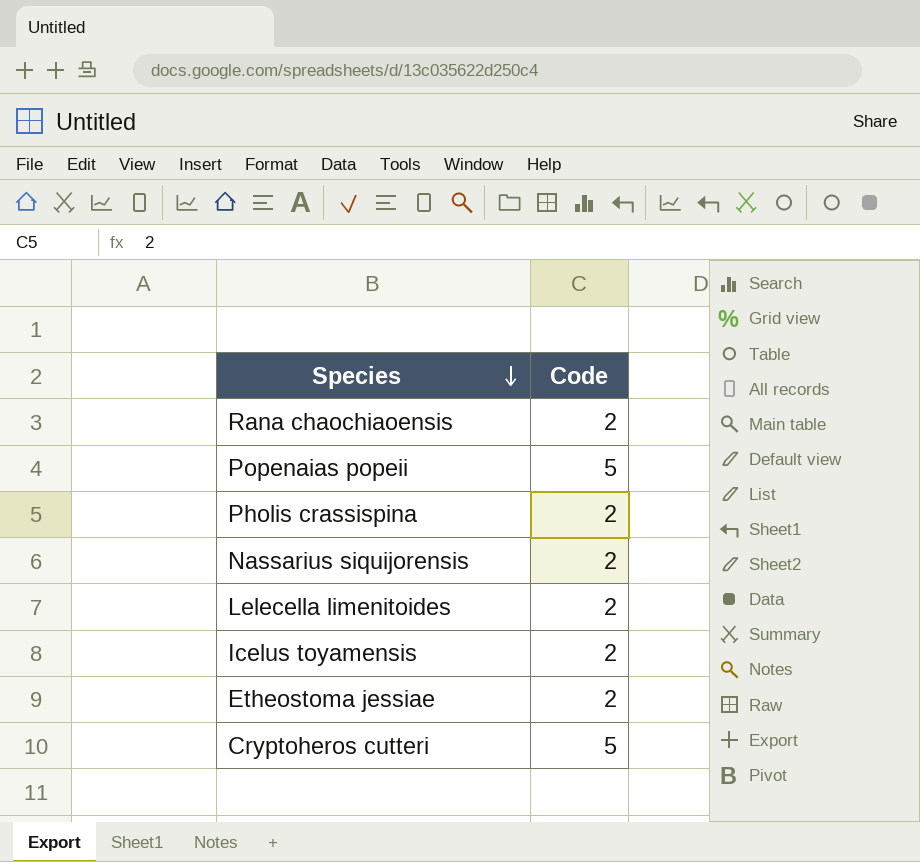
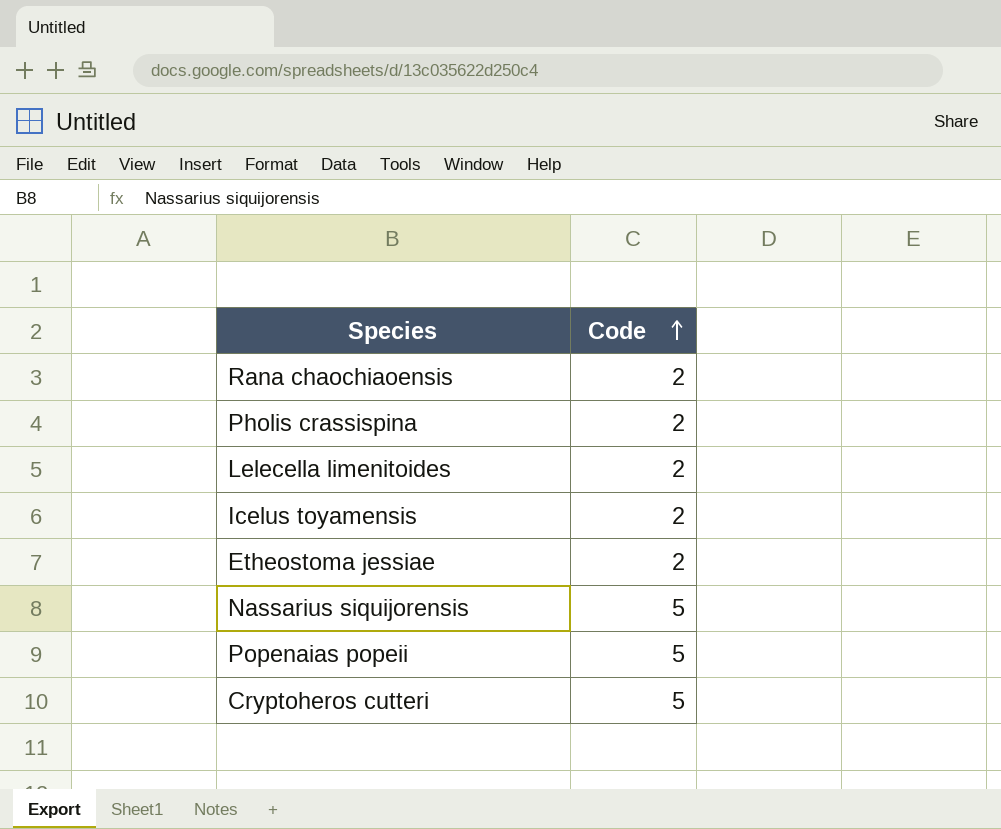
row order: Species descending -> Code ascending
Nassarius siquijorensis | Code: 2 -> 5

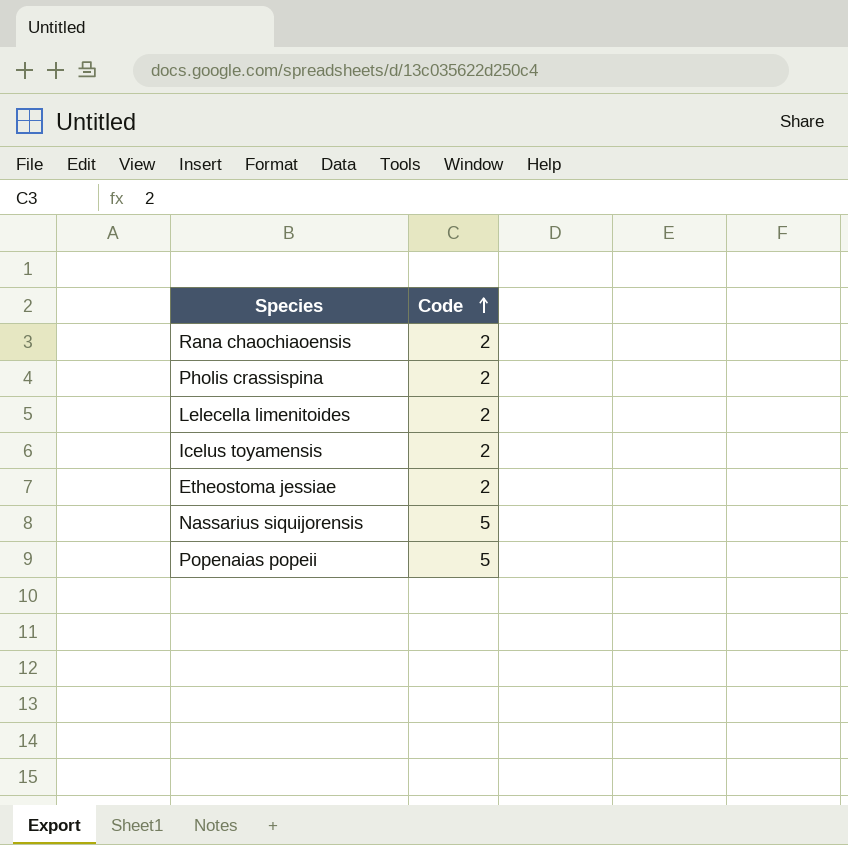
row Cryptoheros cutteri: 5 -> none

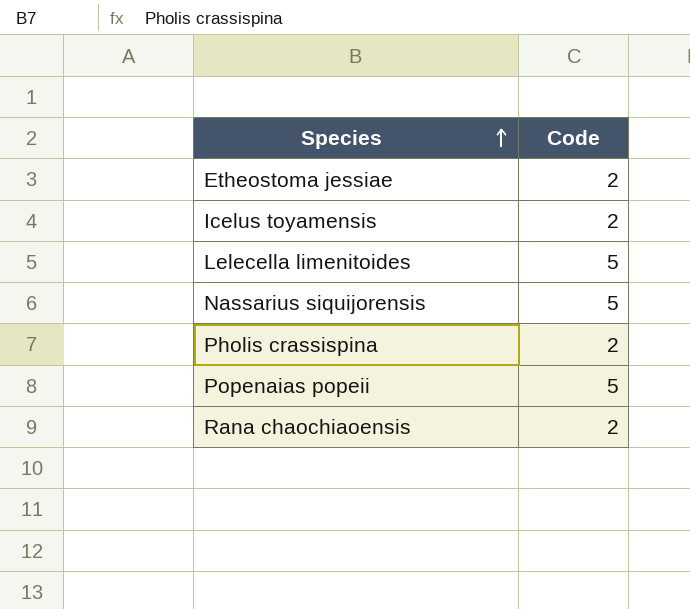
row order: Code ascending -> Species ascending
Lelecella limenitoides | Code: 2 -> 5

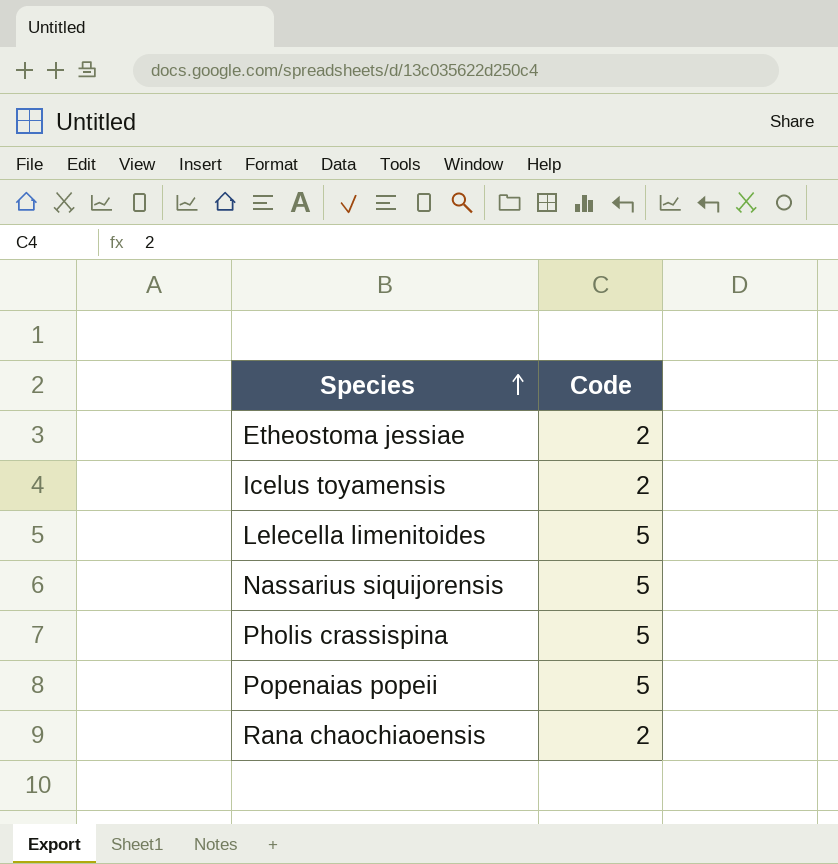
Pholis crassispina | Code: 2 -> 5

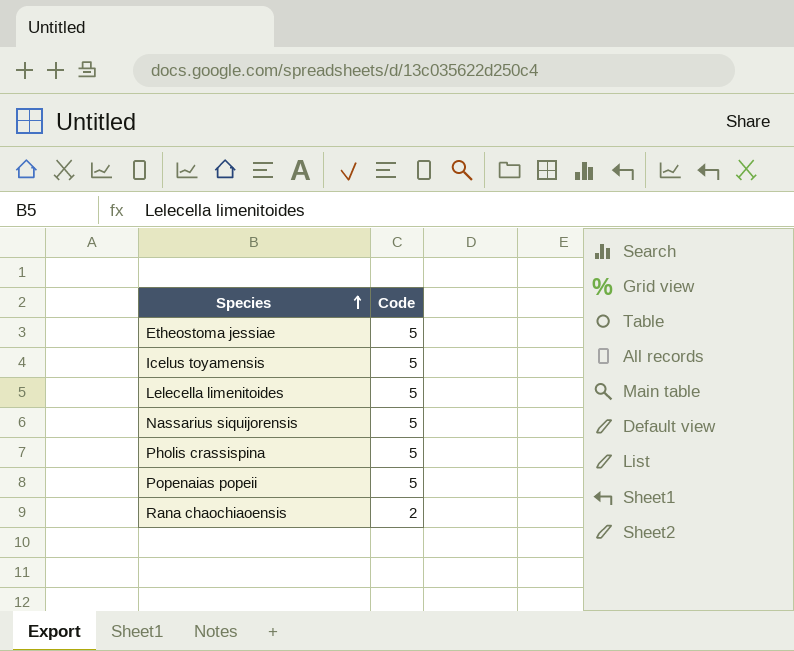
Etheostoma jessiae | Code: 2 -> 5
Icelus toyamensis | Code: 2 -> 5

